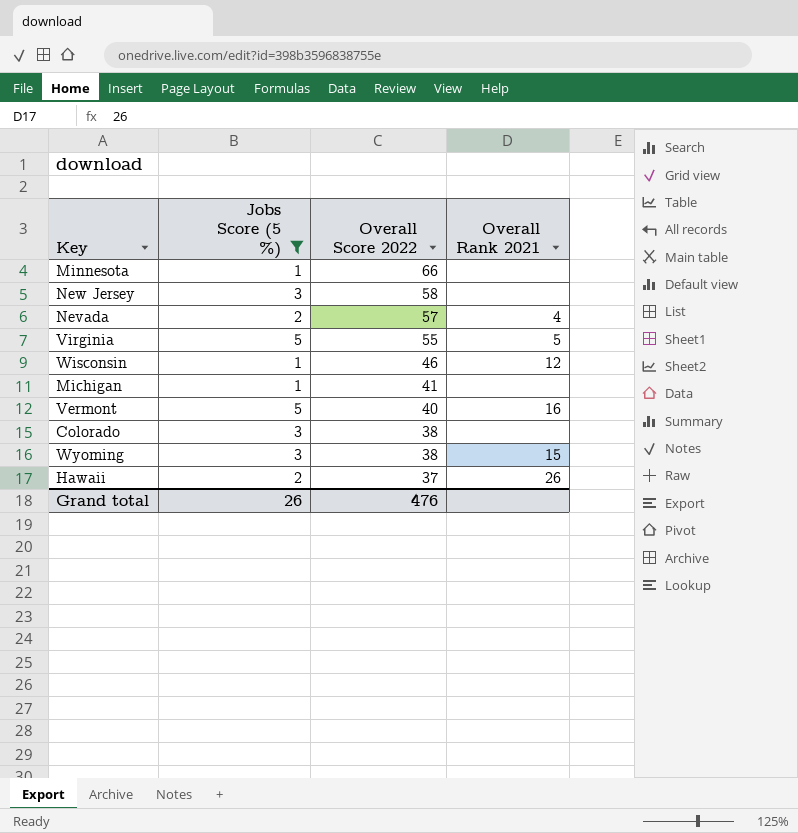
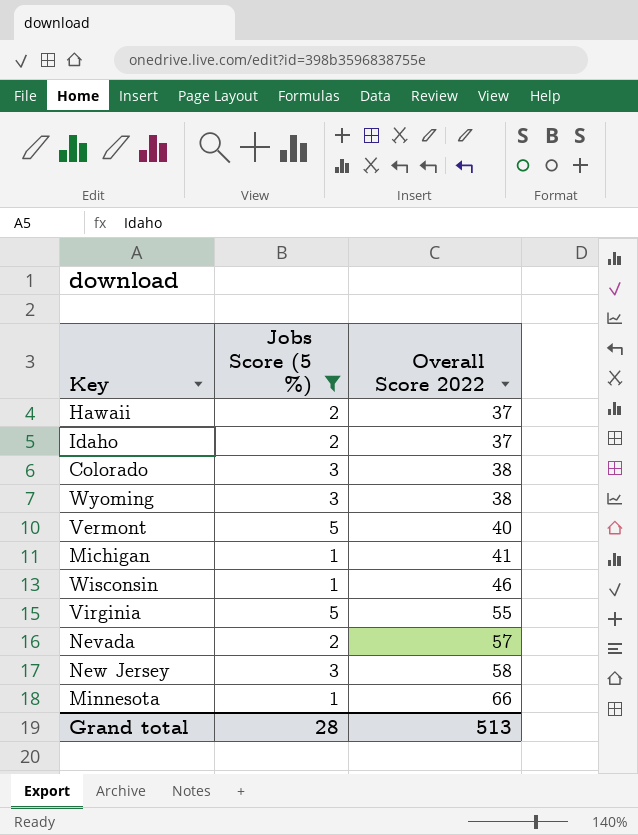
row order: Overall Score 2022 descending -> Overall Score 2022 ascending
column Overall Rank 2021 | position: 4 -> none
row Idaho: none -> 2 | 37
Grand total | Jobs Score (5 %): 26 -> 28
Grand total | Overall Score 2022: 476 -> 513

